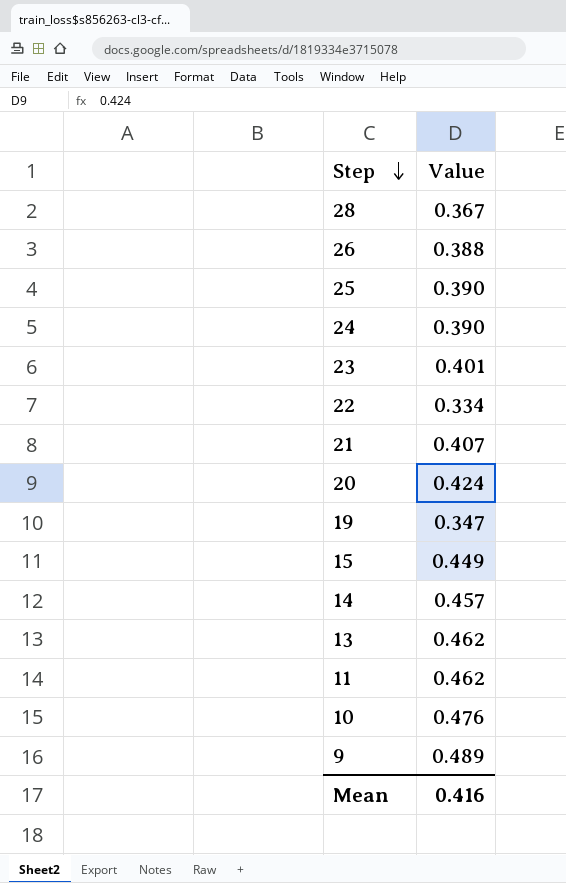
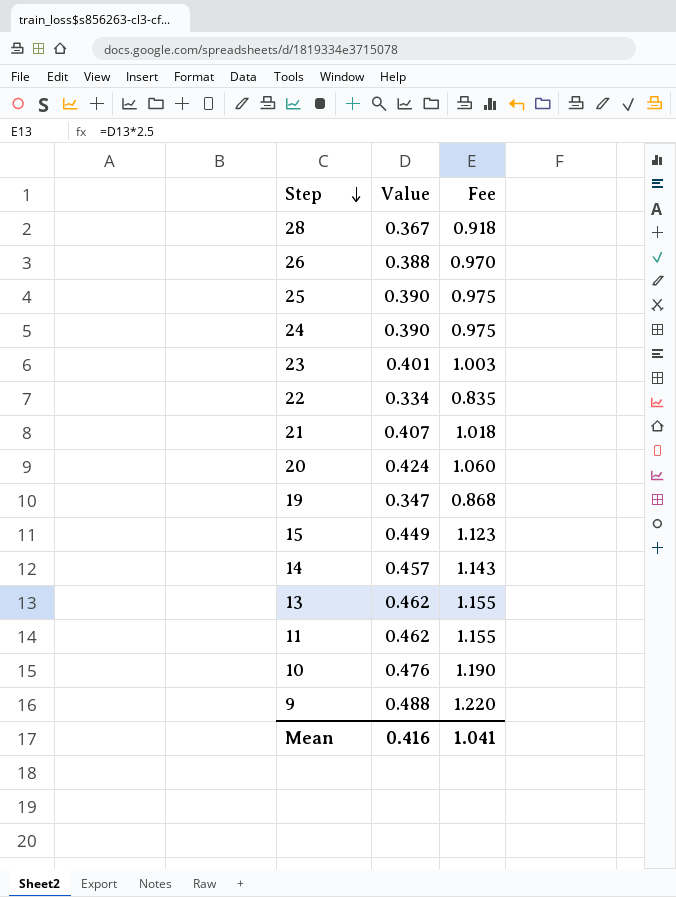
column Fee | formula: none -> [Value] * 2.5
9 | Value: 0.489 -> 0.488

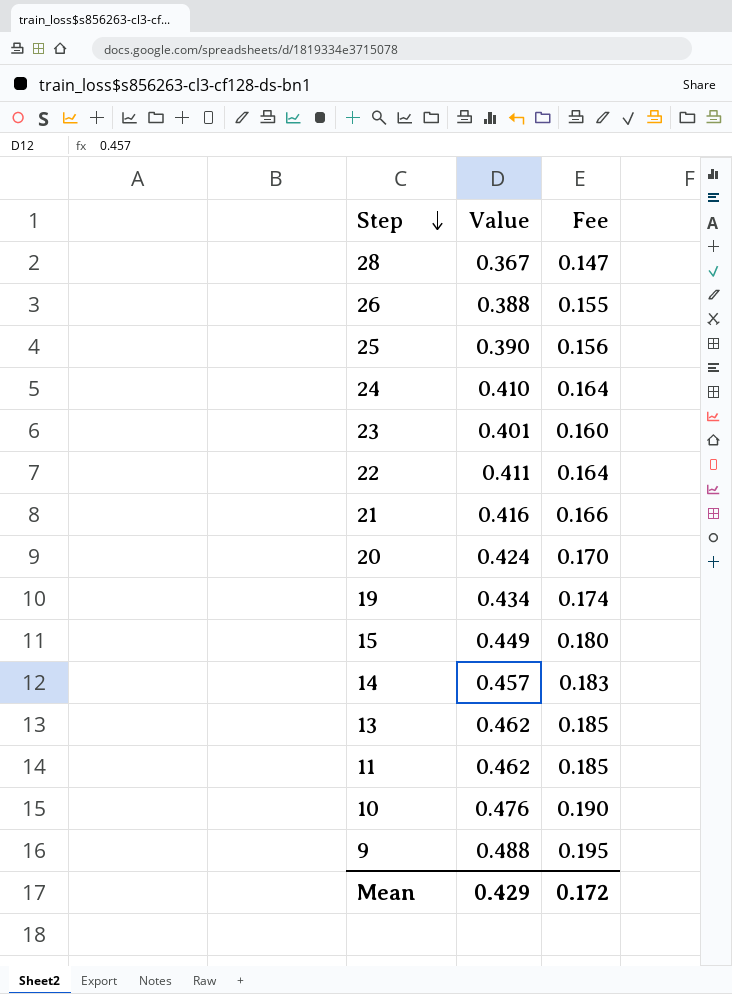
column Fee | formula: [Value] * 2.5 -> [Value] * 0.4
24 | Value: 0.390 -> 0.410
22 | Value: 0.334 -> 0.411
21 | Value: 0.407 -> 0.416
19 | Value: 0.347 -> 0.434
Mean | Value: 0.416 -> 0.429
Mean | Fee: 1.041 -> 0.172

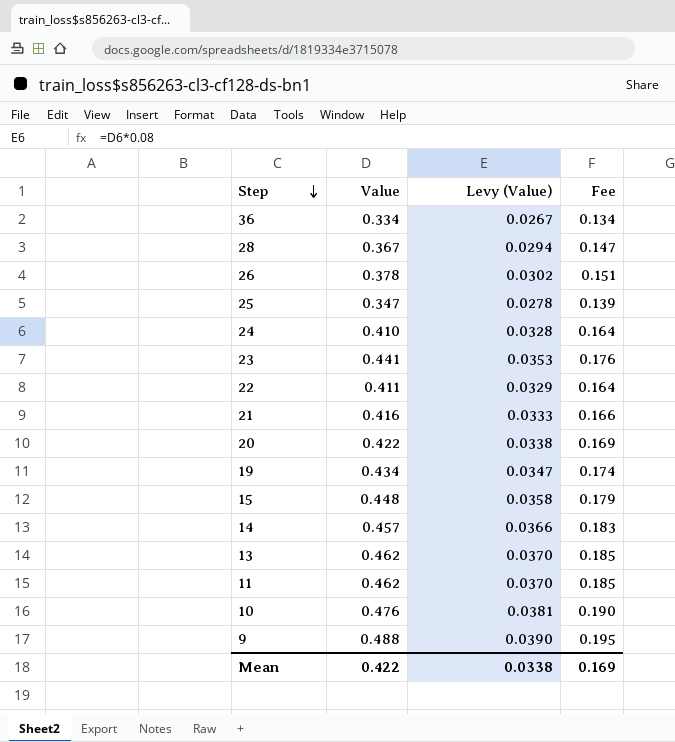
column Levy (Value) | formula: none -> [Value] * 0.08
row 36: none -> 0.334 | 0.0267 | 0.134
26 | Value: 0.388 -> 0.378
26 | Fee: 0.155 -> 0.151
25 | Value: 0.390 -> 0.347
25 | Fee: 0.156 -> 0.139
23 | Value: 0.401 -> 0.441
23 | Fee: 0.160 -> 0.176
20 | Value: 0.424 -> 0.422
20 | Fee: 0.170 -> 0.169
15 | Value: 0.449 -> 0.448
15 | Fee: 0.180 -> 0.179
Mean | Value: 0.429 -> 0.422
Mean | Fee: 0.172 -> 0.169

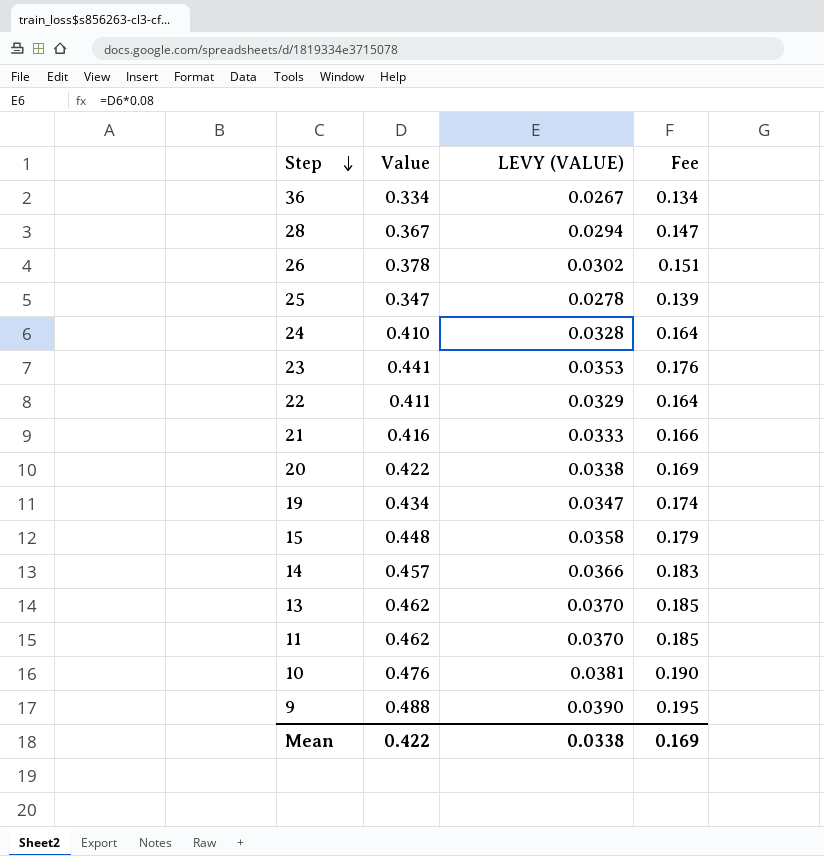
column name: Levy (Value) -> LEVY (VALUE)

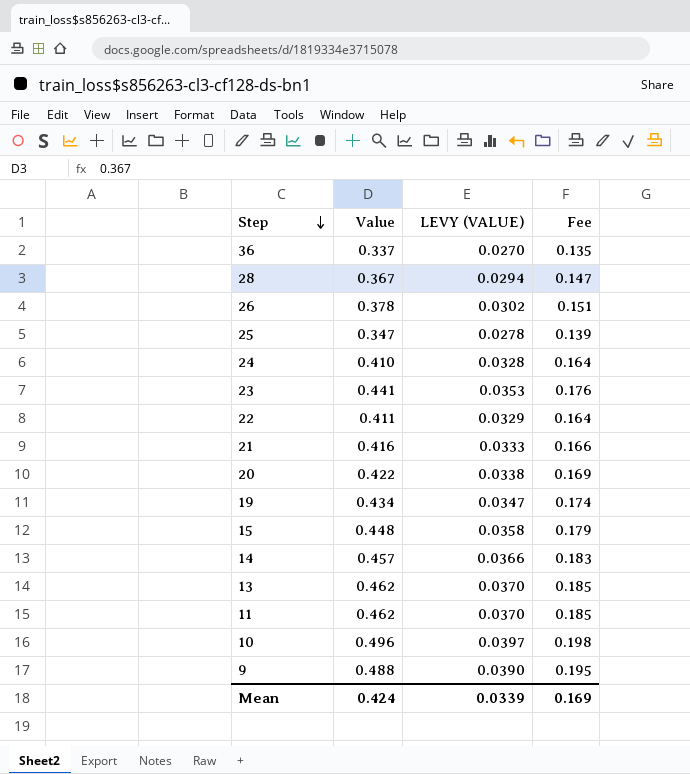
36 | Value: 0.334 -> 0.337
36 | LEVY (VALUE): 0.0267 -> 0.0270
36 | Fee: 0.134 -> 0.135
10 | Value: 0.476 -> 0.496
10 | LEVY (VALUE): 0.0381 -> 0.0397
10 | Fee: 0.190 -> 0.198
Mean | Value: 0.422 -> 0.424
Mean | LEVY (VALUE): 0.0338 -> 0.0339

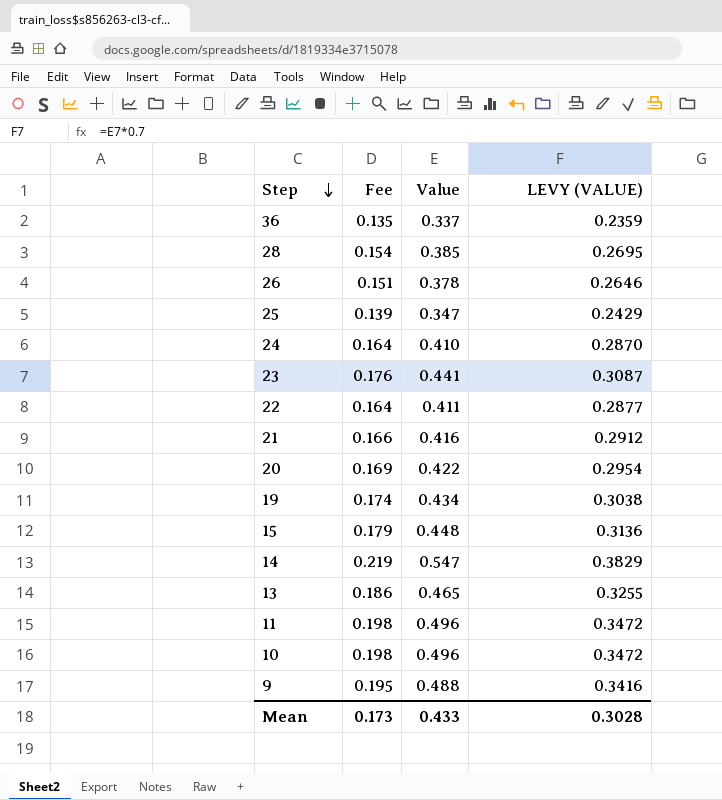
column Fee | position: 4 -> 2
column LEVY (VALUE) | formula: [Value] * 0.08 -> [Value] * 0.7
28 | Fee: 0.147 -> 0.154
28 | Value: 0.367 -> 0.385
14 | Fee: 0.183 -> 0.219
14 | Value: 0.457 -> 0.547
13 | Fee: 0.185 -> 0.186
13 | Value: 0.462 -> 0.465
11 | Fee: 0.185 -> 0.198
11 | Value: 0.462 -> 0.496
Mean | Fee: 0.169 -> 0.173
Mean | Value: 0.424 -> 0.433
Mean | LEVY (VALUE): 0.0339 -> 0.3028

